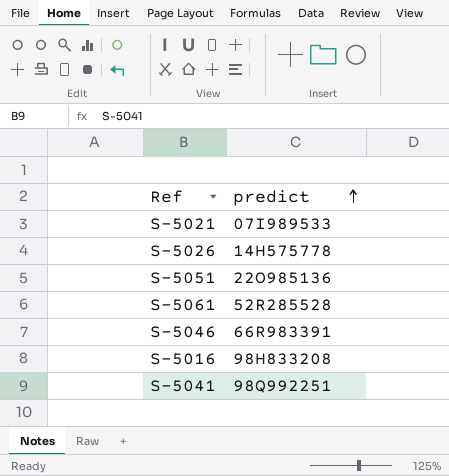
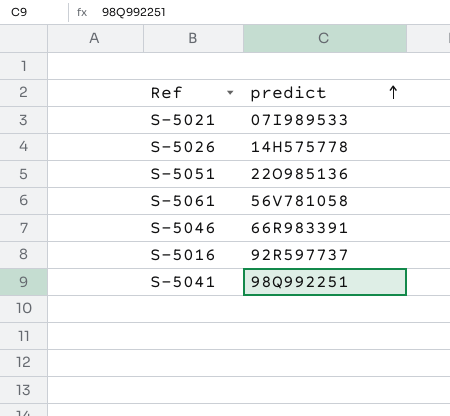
S-5061 | predict: 52R285528 -> 56V781058
S-5016 | predict: 98H833208 -> 92R597737

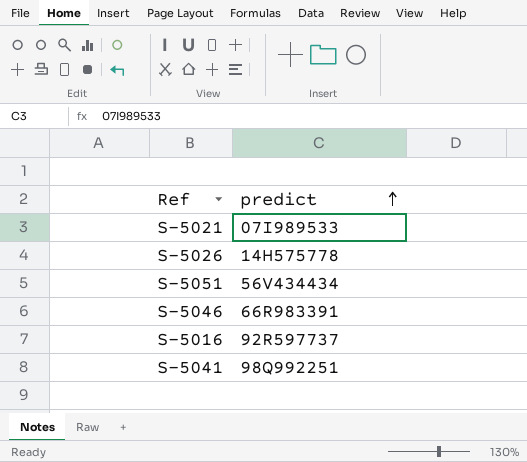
row S-5061: 56V781058 -> none
S-5051 | predict: 22O985136 -> 56V434434

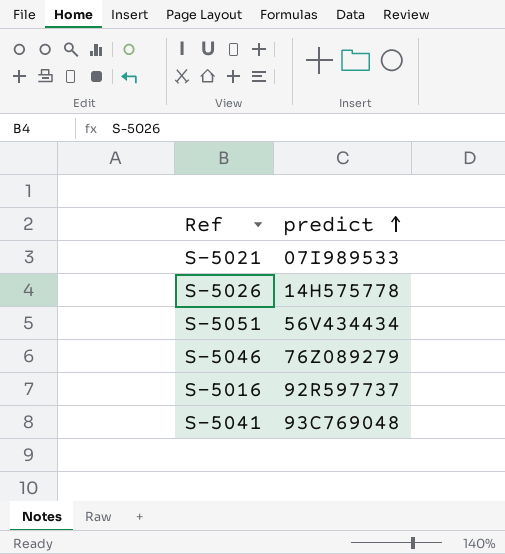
S-5046 | predict: 66R983391 -> 76Z089279
S-5041 | predict: 98Q992251 -> 93C769048

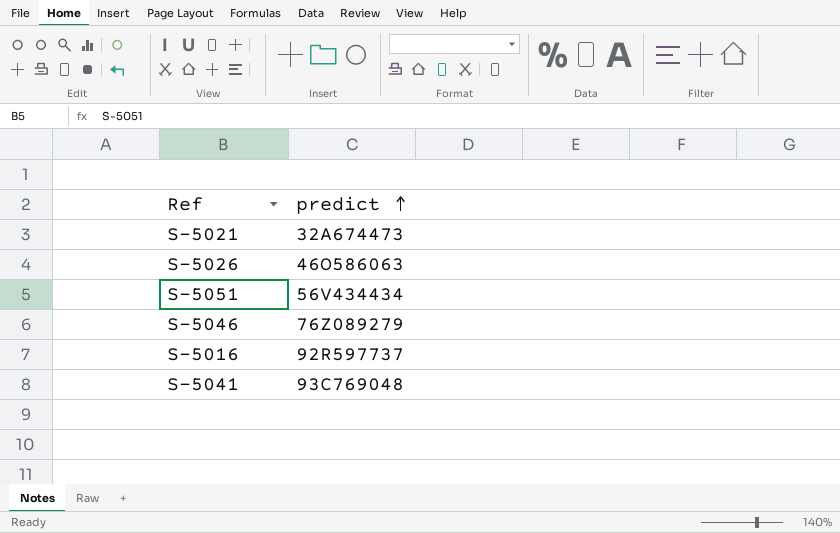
S-5021 | predict: 07I989533 -> 32A674473
S-5026 | predict: 14H575778 -> 46O586063

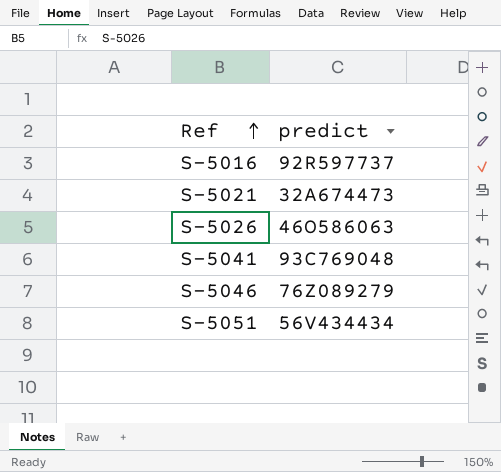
row order: predict ascending -> Ref ascending

